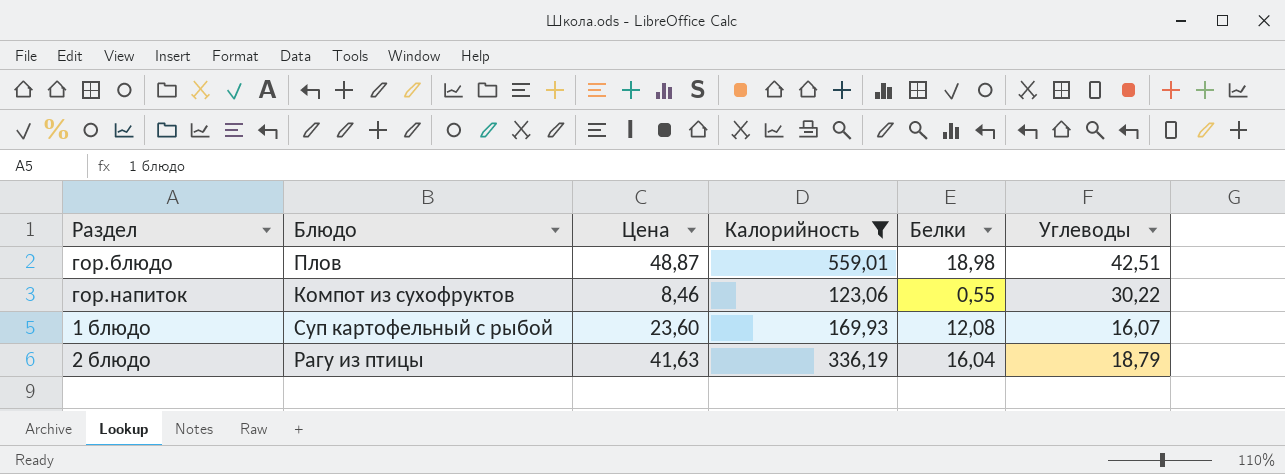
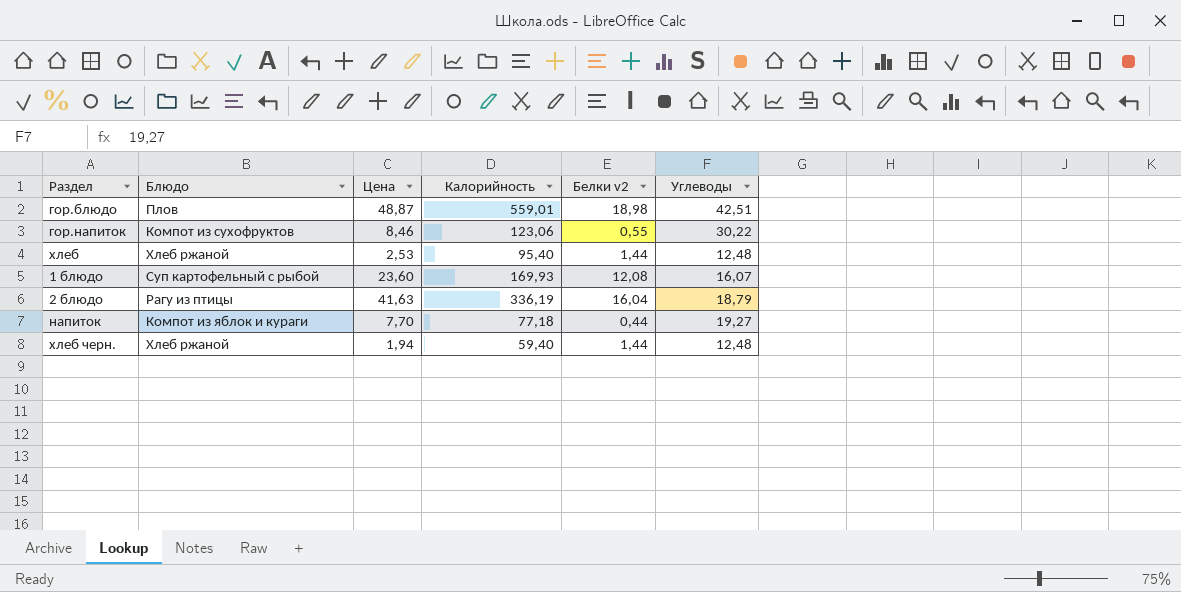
filter: Калорийность >= 123,06 -> none
column name: Белки -> Белки v2

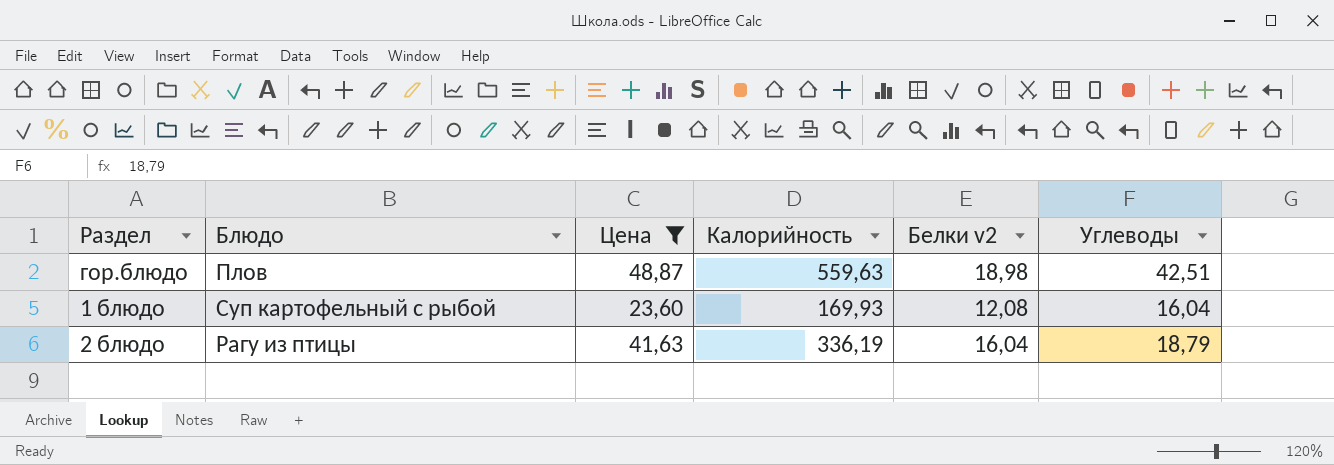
filter: none -> Цена >= 23,60
гор.блюдо | Калорийность: 559,01 -> 559,63
1 блюдо | Углеводы: 16,07 -> 16,04

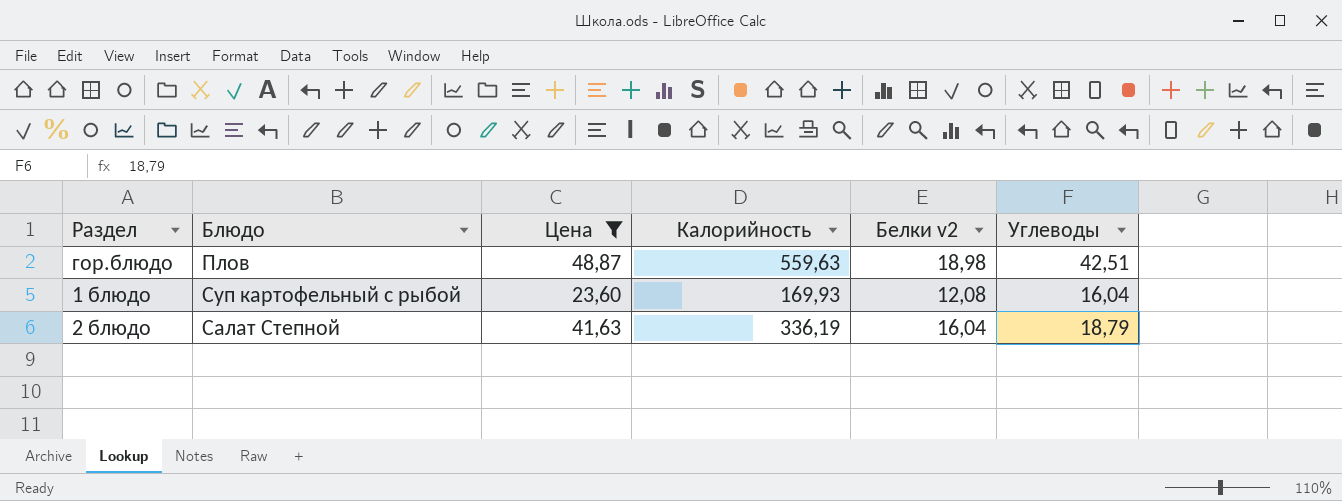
2 блюдо | Блюдо: Рагу из птицы -> Салат Степной

